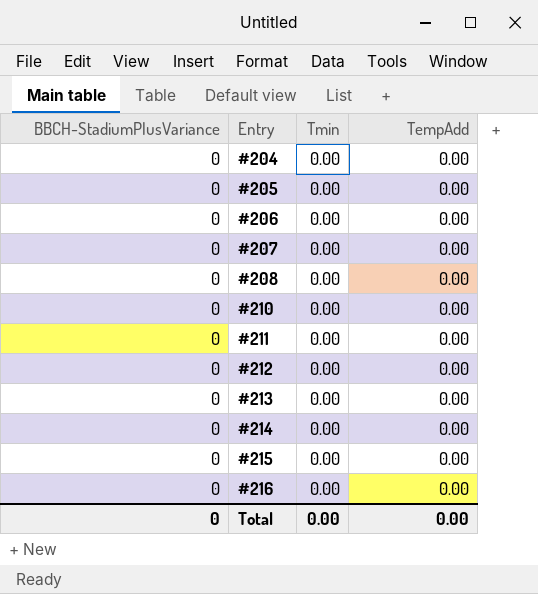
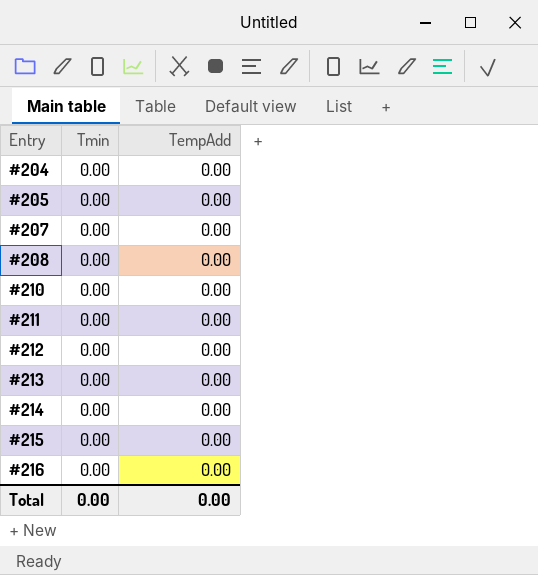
column BBCH-StadiumPlusVariance | position: 1 -> none
row #206: 0 | 0.00 | 0.00 -> none

